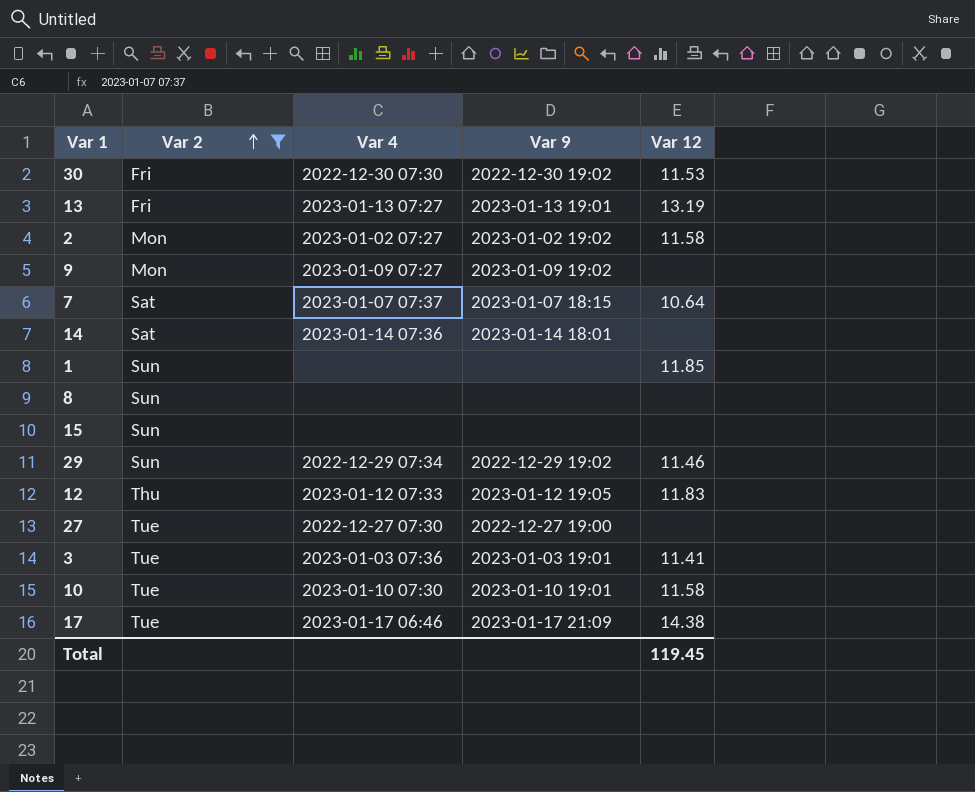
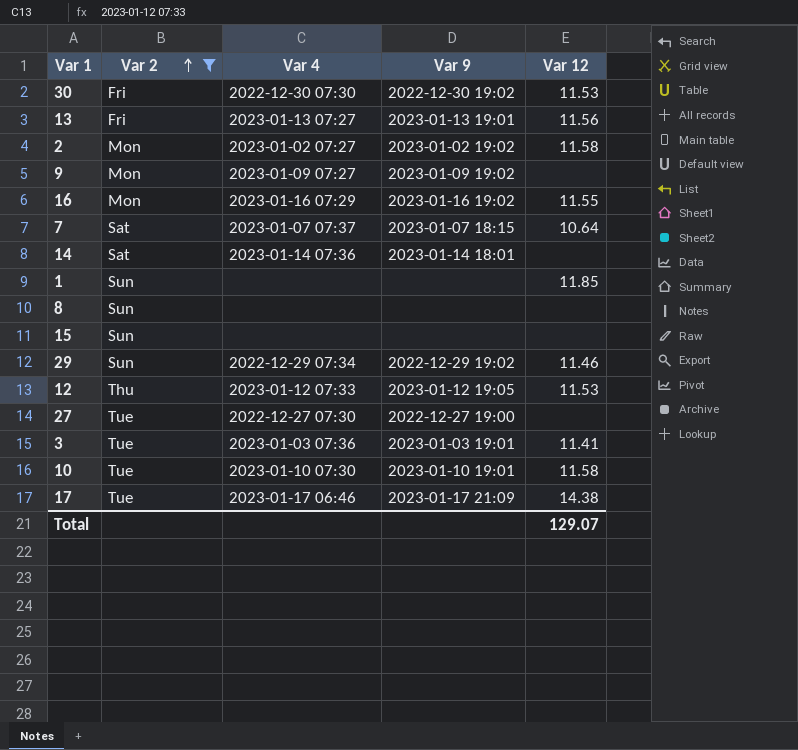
13 | Var 12: 13.19 -> 11.56
row 16: none -> Mon | 2023-01-16 07:29 | 2023-01-16 19:02 | 11.55
12 | Var 12: 11.83 -> 11.53
Total | Var 12: 119.45 -> 129.07

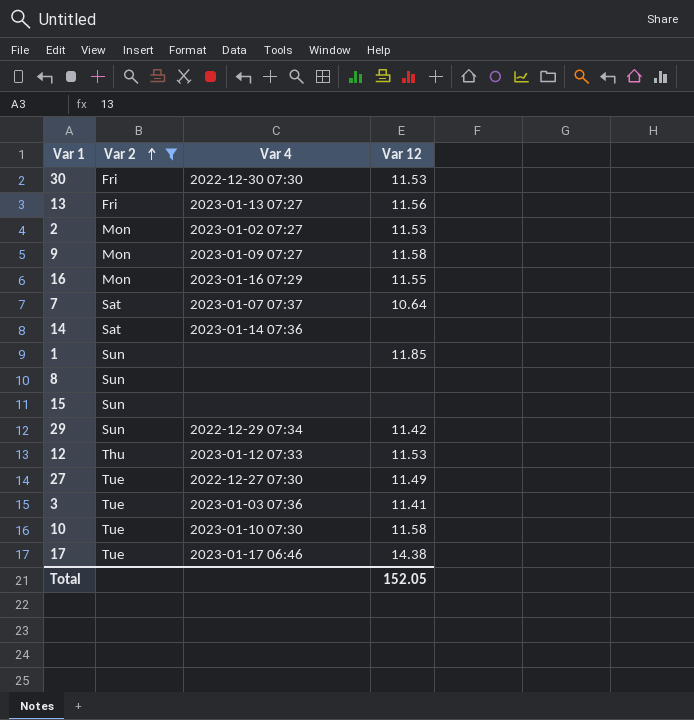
column Var 9 | position: 4 -> none
2 | Var 12: 11.58 -> 11.53
9 | Var 12: none -> 11.58
29 | Var 12: 11.46 -> 11.42
27 | Var 12: none -> 11.49
Total | Var 12: 129.07 -> 152.05

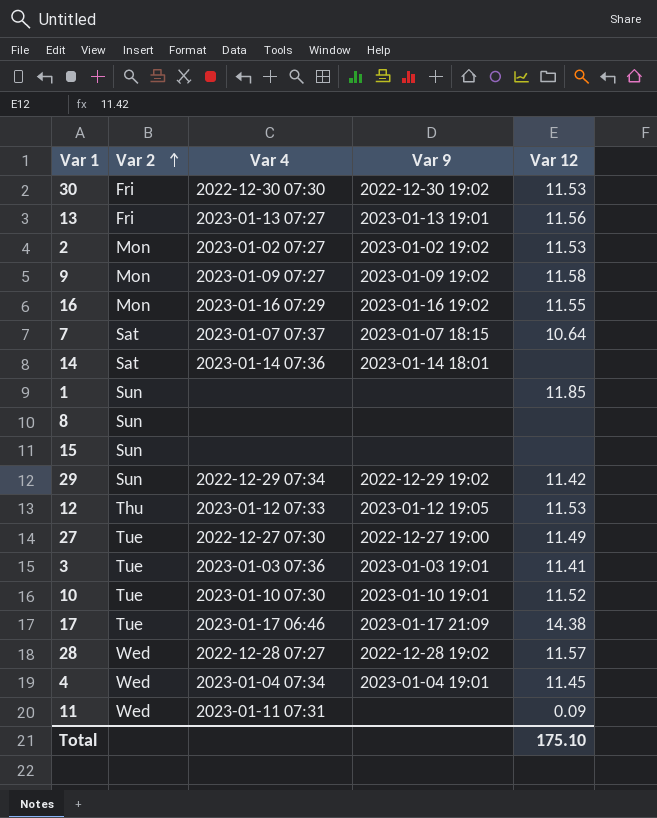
filter: Var 2 != Wed -> none
column Var 9 | position: none -> 4
10 | Var 12: 11.58 -> 11.52
Total | Var 12: 152.05 -> 175.10

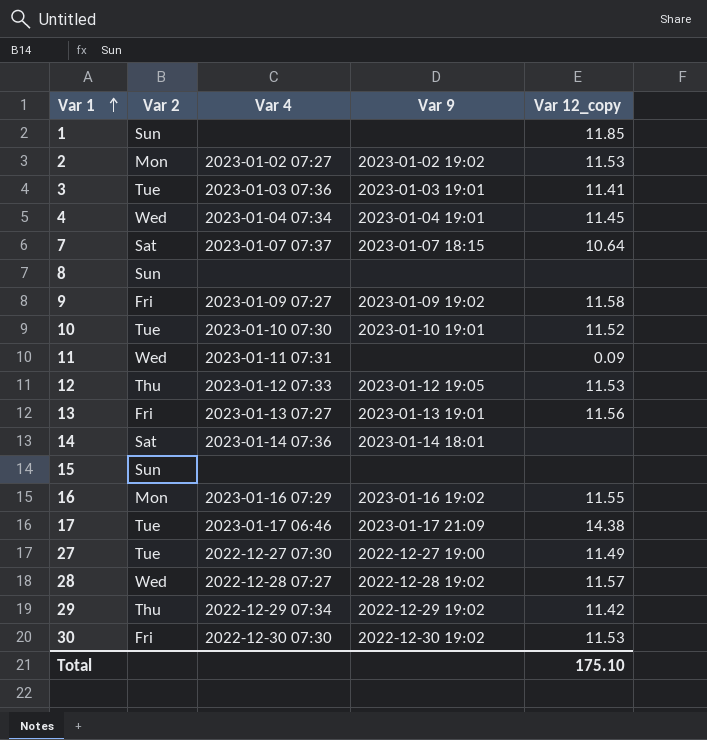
row order: Var 2 ascending -> Var 1 ascending
column name: Var 12 -> Var 12_copy
9 | Var 2: Mon -> Fri
29 | Var 2: Sun -> Thu

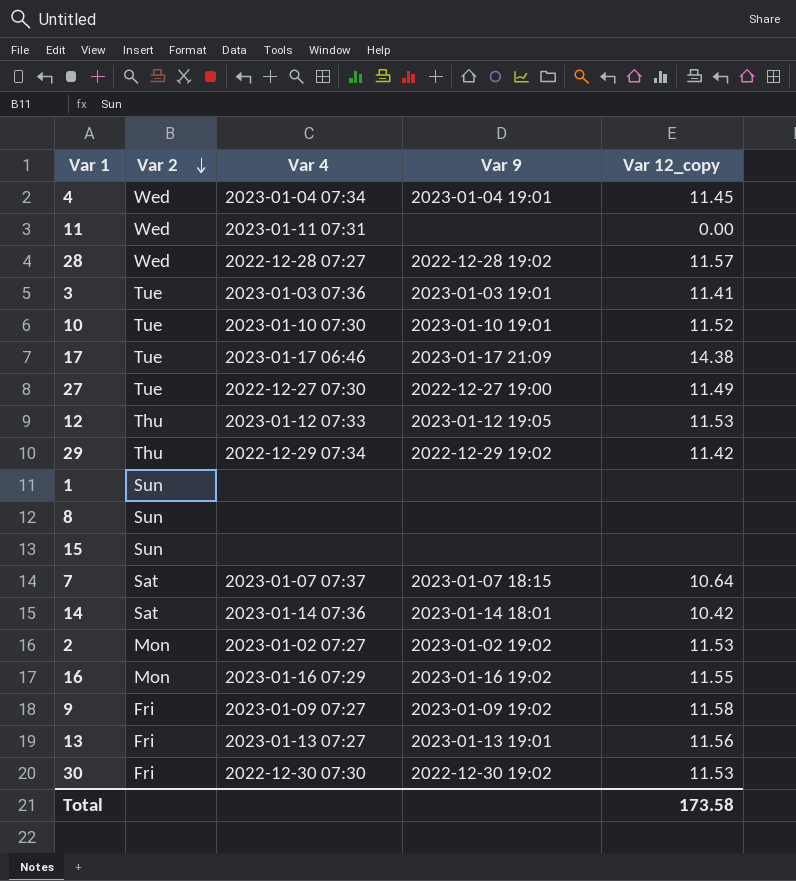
row order: Var 1 ascending -> Var 2 descending
11 | Var 12_copy: 0.09 -> 0.00
1 | Var 12_copy: 11.85 -> none
14 | Var 12_copy: none -> 10.42
Total | Var 12_copy: 175.10 -> 173.58

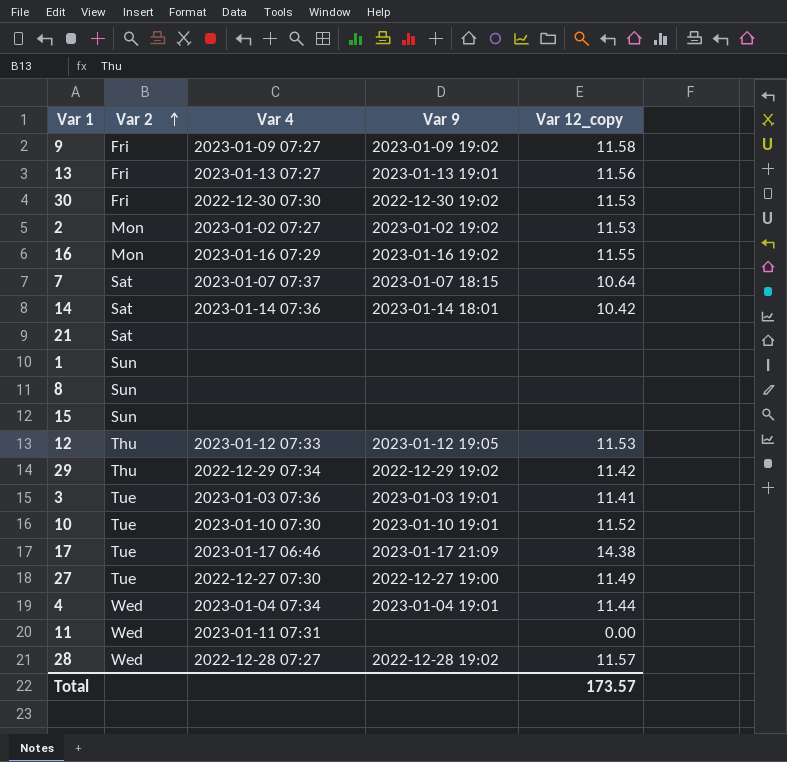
row order: Var 2 descending -> Var 2 ascending
row 21: none -> Sat | none | none | none
4 | Var 12_copy: 11.45 -> 11.44
Total | Var 12_copy: 173.58 -> 173.57

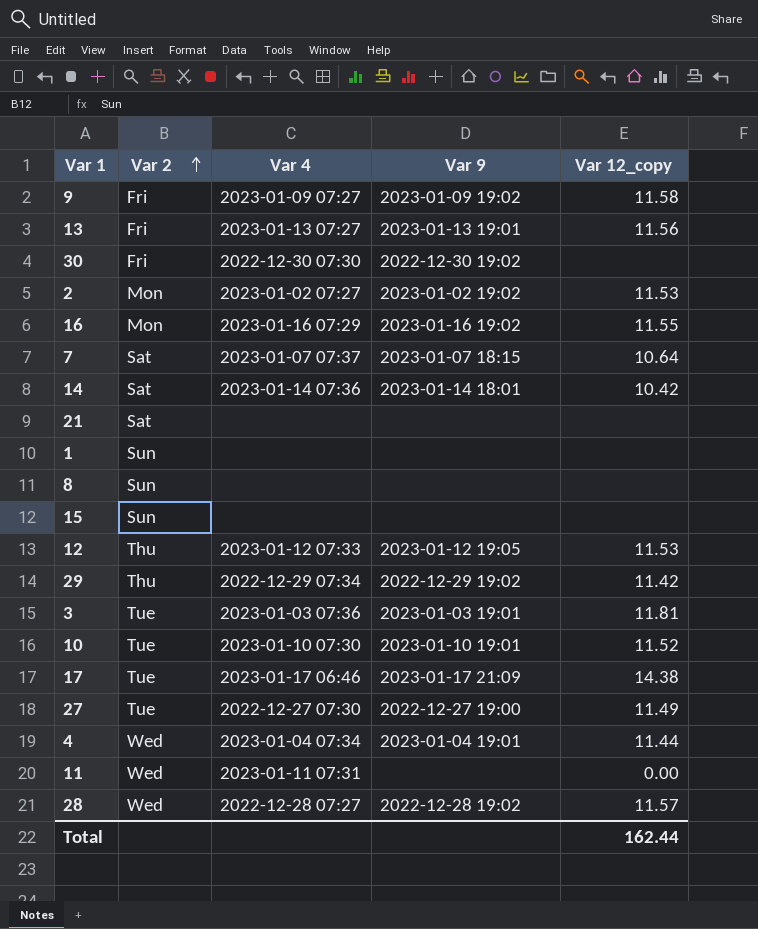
30 | Var 12_copy: 11.53 -> none
3 | Var 12_copy: 11.41 -> 11.81
Total | Var 12_copy: 173.57 -> 162.44

